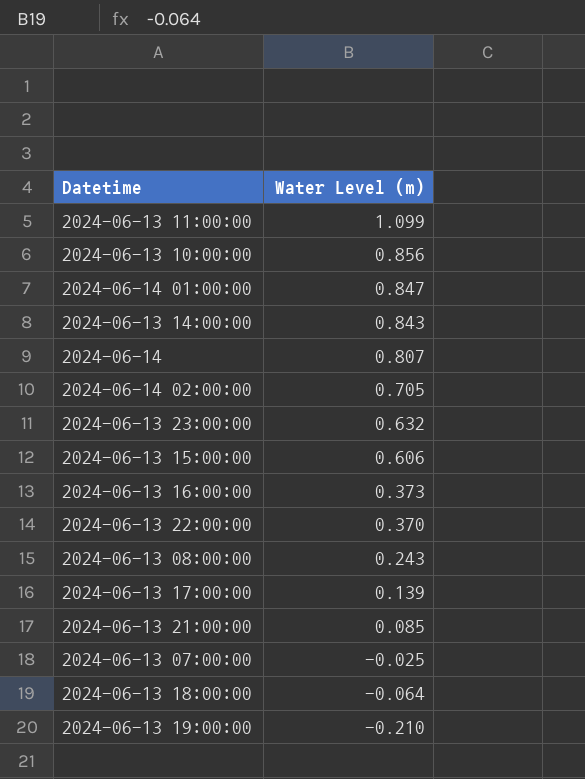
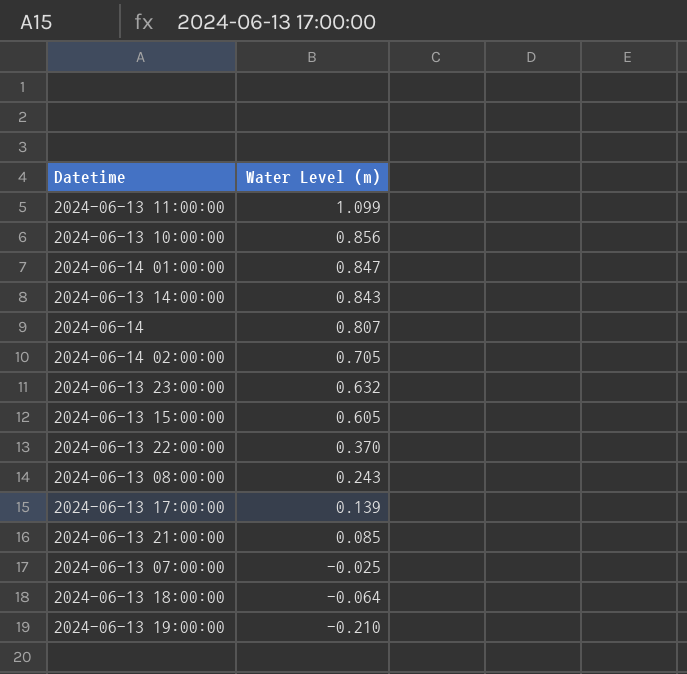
row 2024-06-13 16:00:00: 0.373 -> none
2024-06-13 15:00:00 | Water Level (m): 0.606 -> 0.605

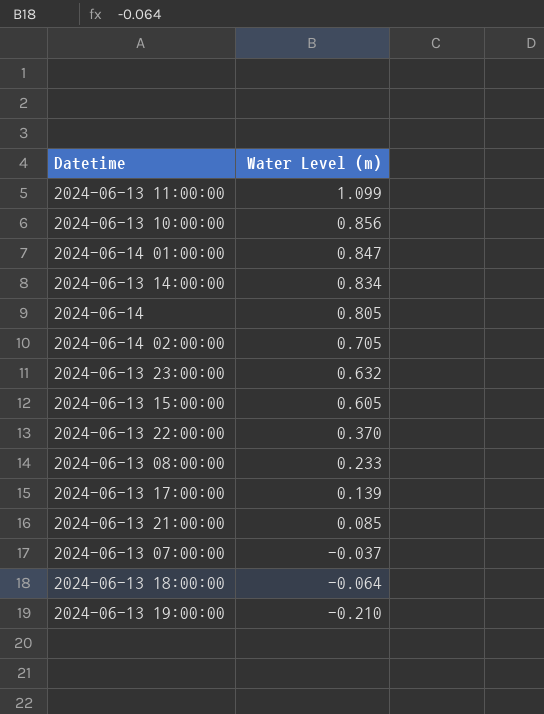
2024-06-13 14:00:00 | Water Level (m): 0.843 -> 0.834
2024-06-14 | Water Level (m): 0.807 -> 0.805
2024-06-13 08:00:00 | Water Level (m): 0.243 -> 0.233
2024-06-13 07:00:00 | Water Level (m): -0.025 -> -0.037

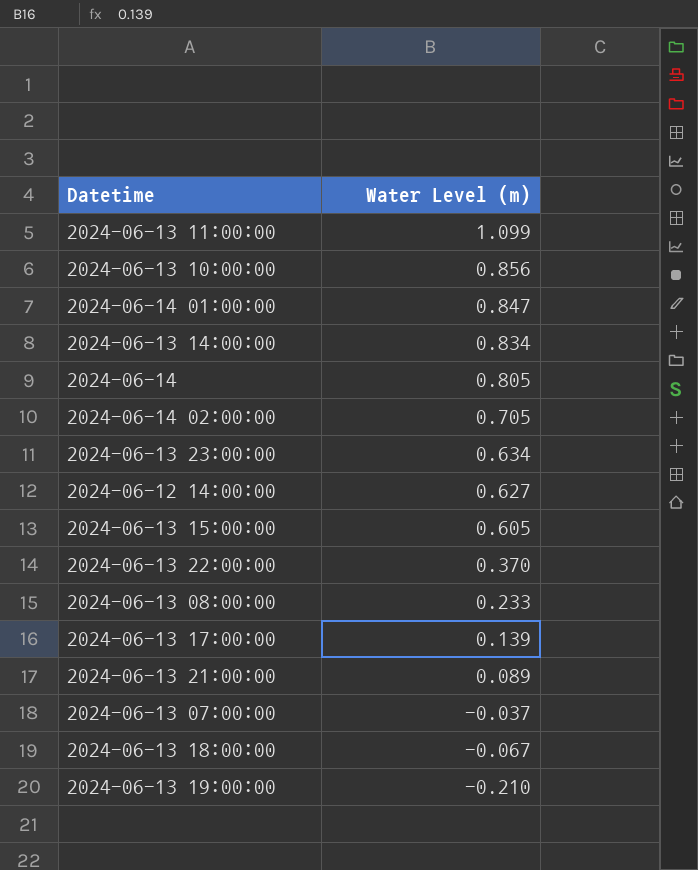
2024-06-13 23:00:00 | Water Level (m): 0.632 -> 0.634
row 2024-06-12 14:00:00: none -> 0.627
2024-06-13 21:00:00 | Water Level (m): 0.085 -> 0.089
2024-06-13 18:00:00 | Water Level (m): -0.064 -> -0.067

